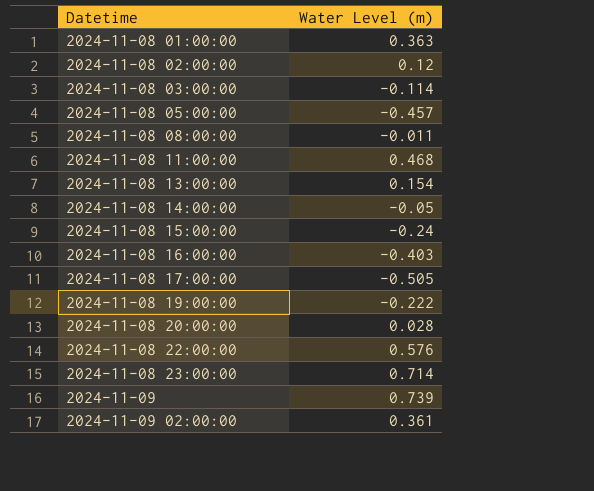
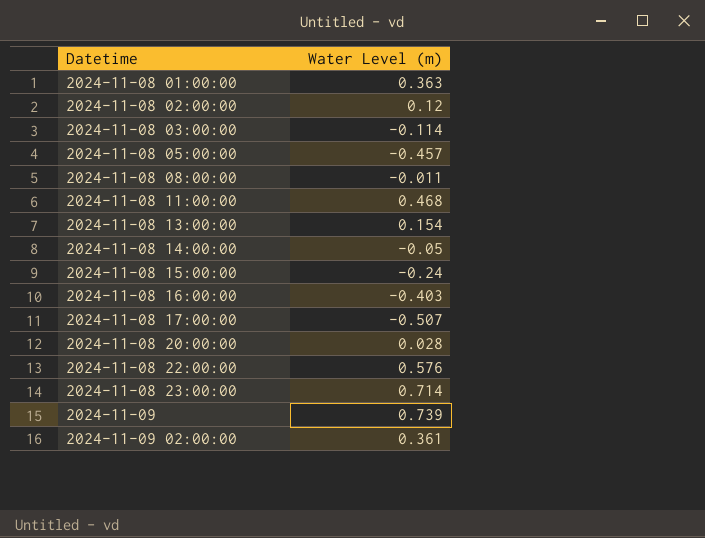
row 2024-11-08 19:00:00: -0.222 -> none
2024-11-08 17:00:00 | Water Level (m): -0.505 -> -0.507

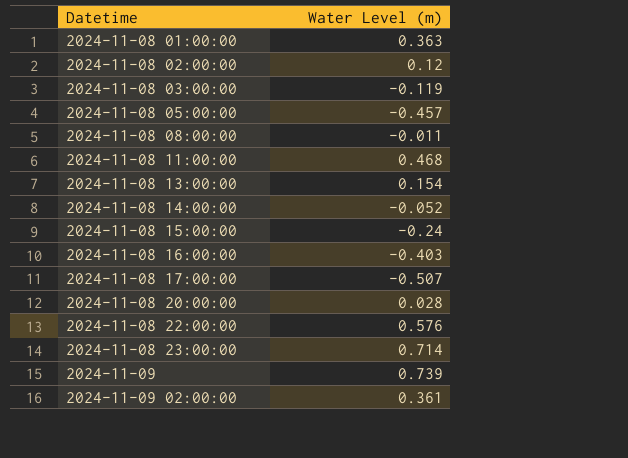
2024-11-08 03:00:00 | Water Level (m): -0.114 -> -0.119
2024-11-08 14:00:00 | Water Level (m): -0.05 -> -0.052

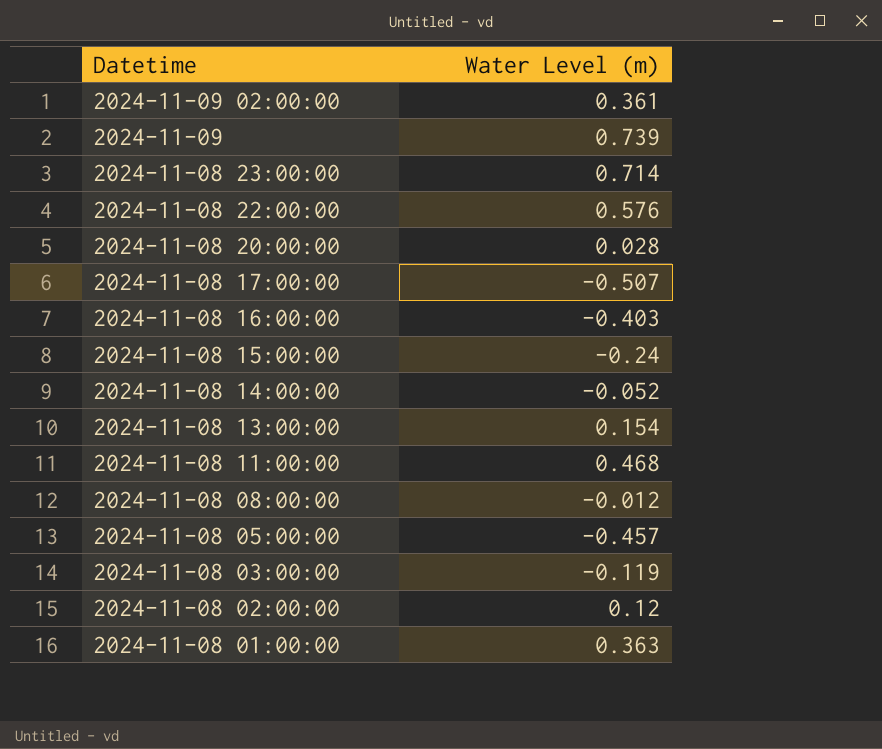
row order: Datetime ascending -> Datetime descending
2024-11-08 08:00:00 | Water Level (m): -0.011 -> -0.012

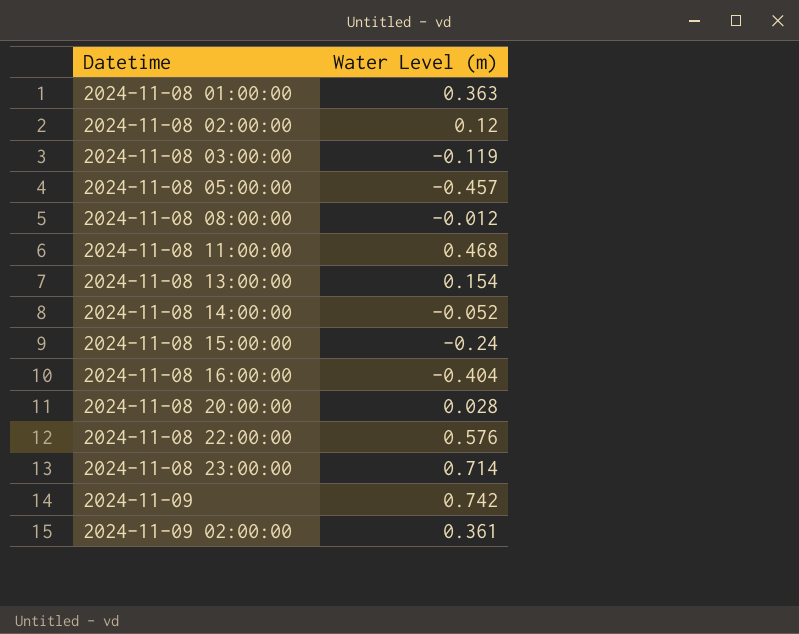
row order: Datetime descending -> Datetime ascending
row 2024-11-08 17:00:00: -0.507 -> none
2024-11-08 16:00:00 | Water Level (m): -0.403 -> -0.404
2024-11-09 | Water Level (m): 0.739 -> 0.742

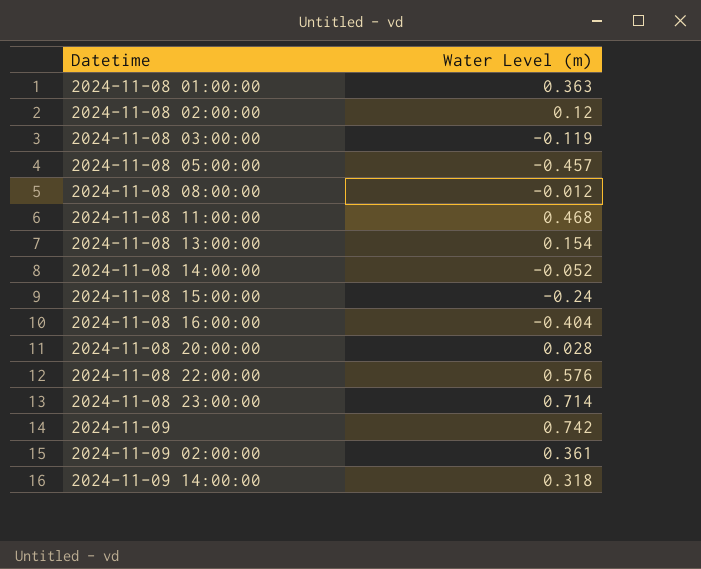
row 2024-11-09 14:00:00: none -> 0.318

